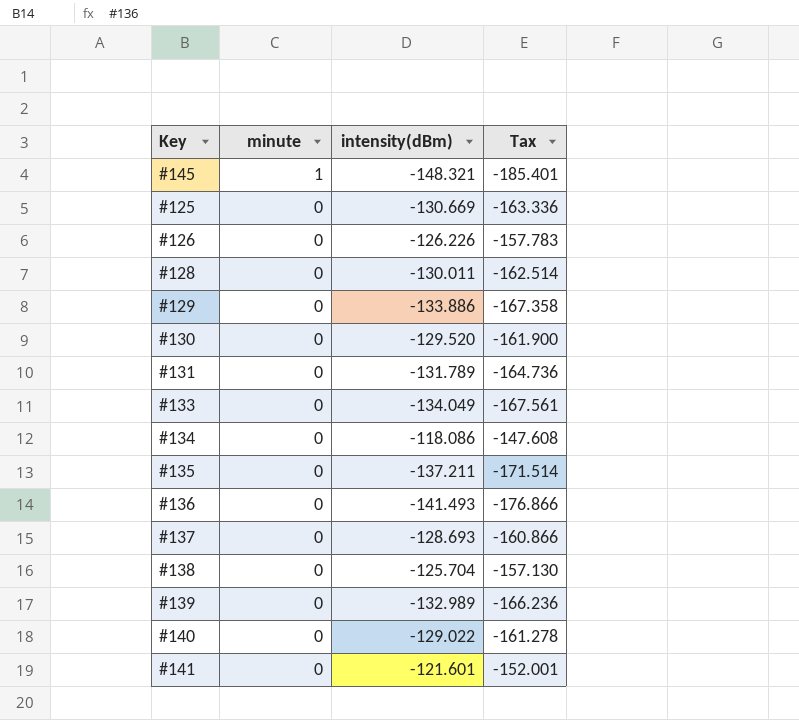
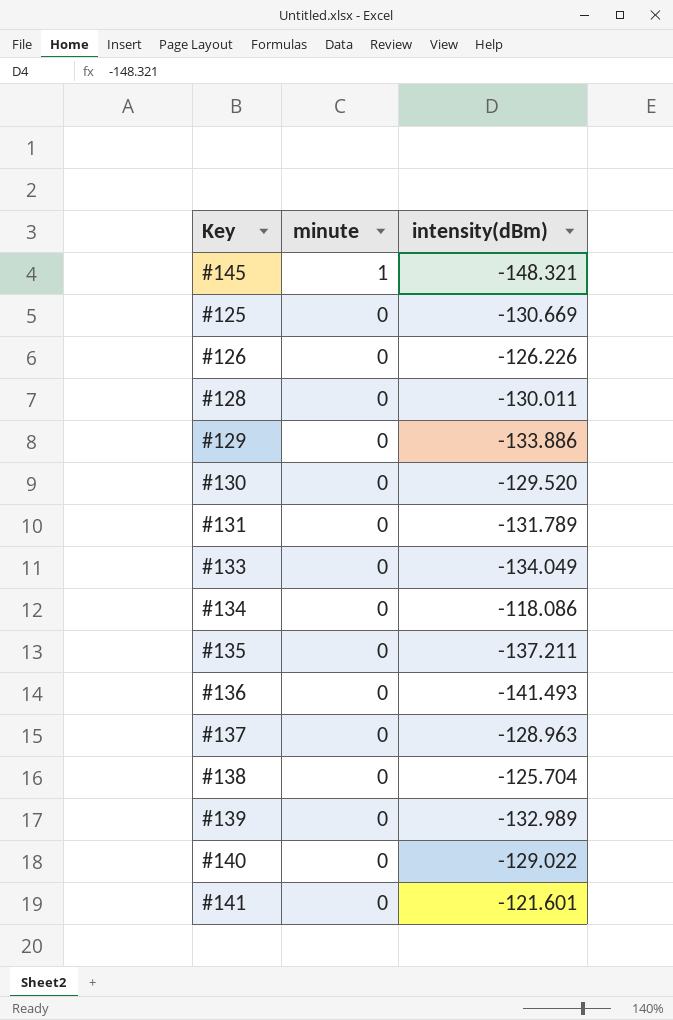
column Tax | formula: [intensity(dBm)] * 1.25 -> none
#137 | intensity(dBm): -128.693 -> -128.963

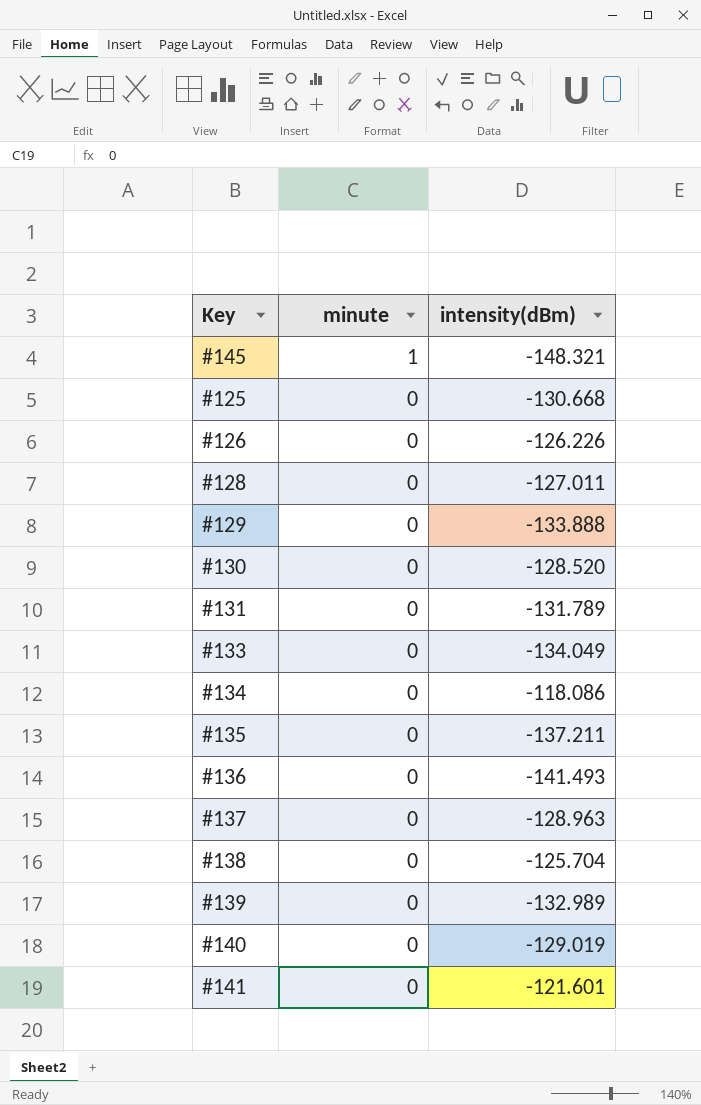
#125 | intensity(dBm): -130.669 -> -130.668
#128 | intensity(dBm): -130.011 -> -127.011
#129 | intensity(dBm): -133.886 -> -133.888
#130 | intensity(dBm): -129.520 -> -128.520
#140 | intensity(dBm): -129.022 -> -129.019

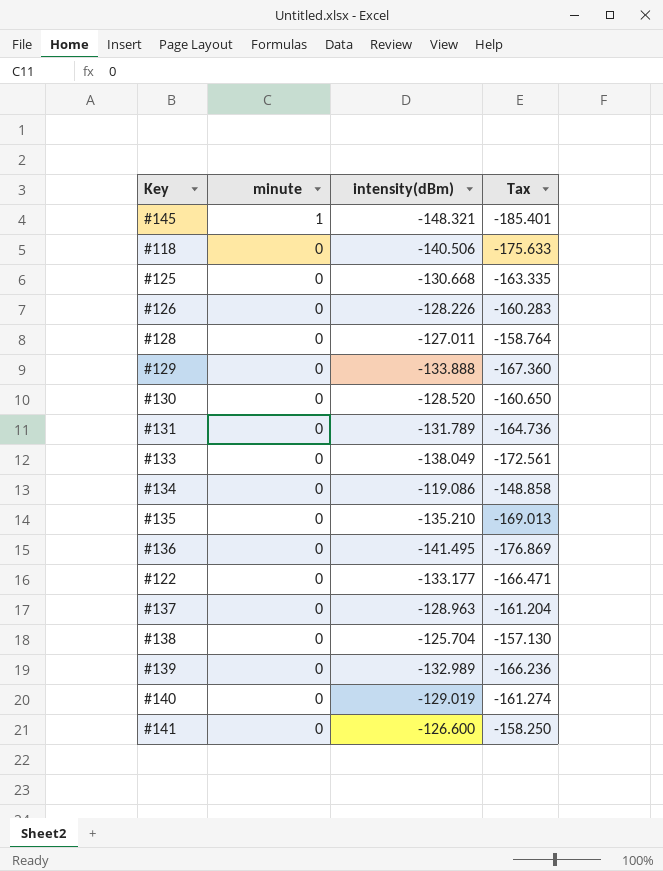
column Tax | formula: none -> [intensity(dBm)] * 1.25
row #118: none -> 0 | -140.506 | -175.633
#126 | intensity(dBm): -126.226 -> -128.226
#133 | intensity(dBm): -134.049 -> -138.049
#134 | intensity(dBm): -118.086 -> -119.086
#135 | intensity(dBm): -137.211 -> -135.210
#136 | intensity(dBm): -141.493 -> -141.495
row #122: none -> 0 | -133.177 | -166.471
#141 | intensity(dBm): -121.601 -> -126.600

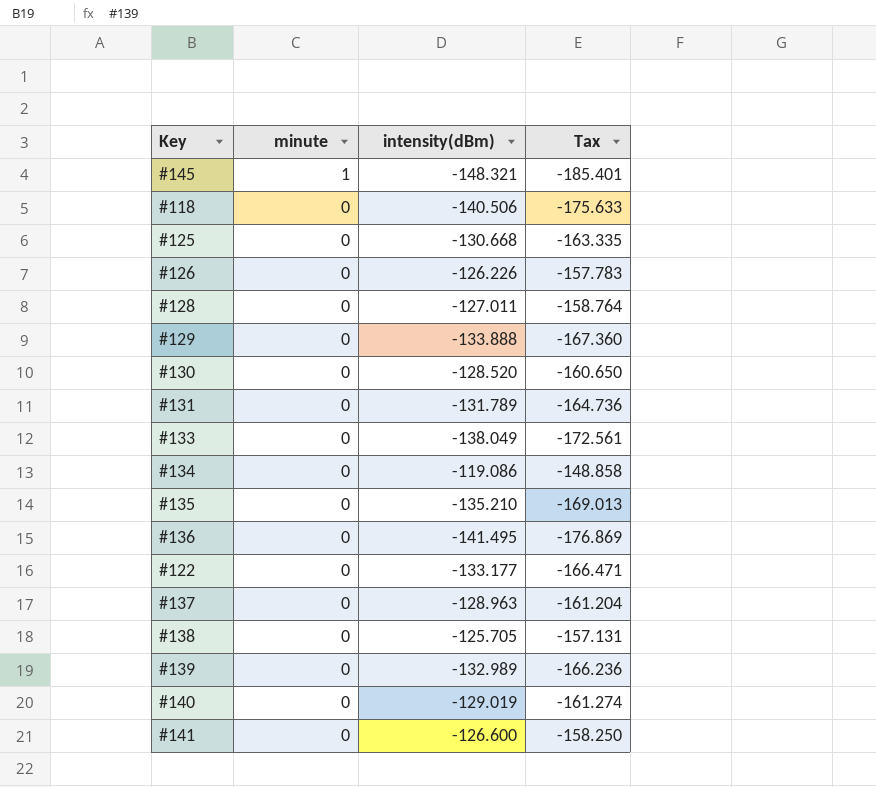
#126 | intensity(dBm): -128.226 -> -126.226
#126 | Tax: -160.283 -> -157.783
#138 | intensity(dBm): -125.704 -> -125.705
#138 | Tax: -157.130 -> -157.131

